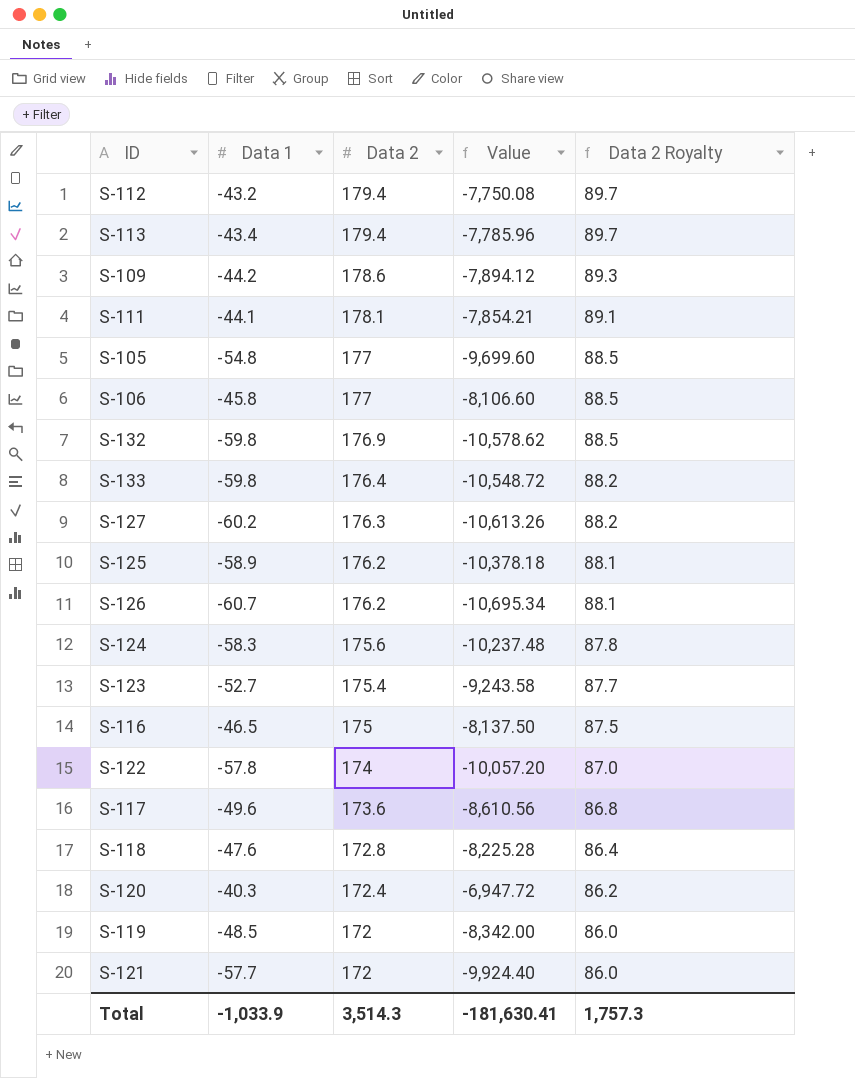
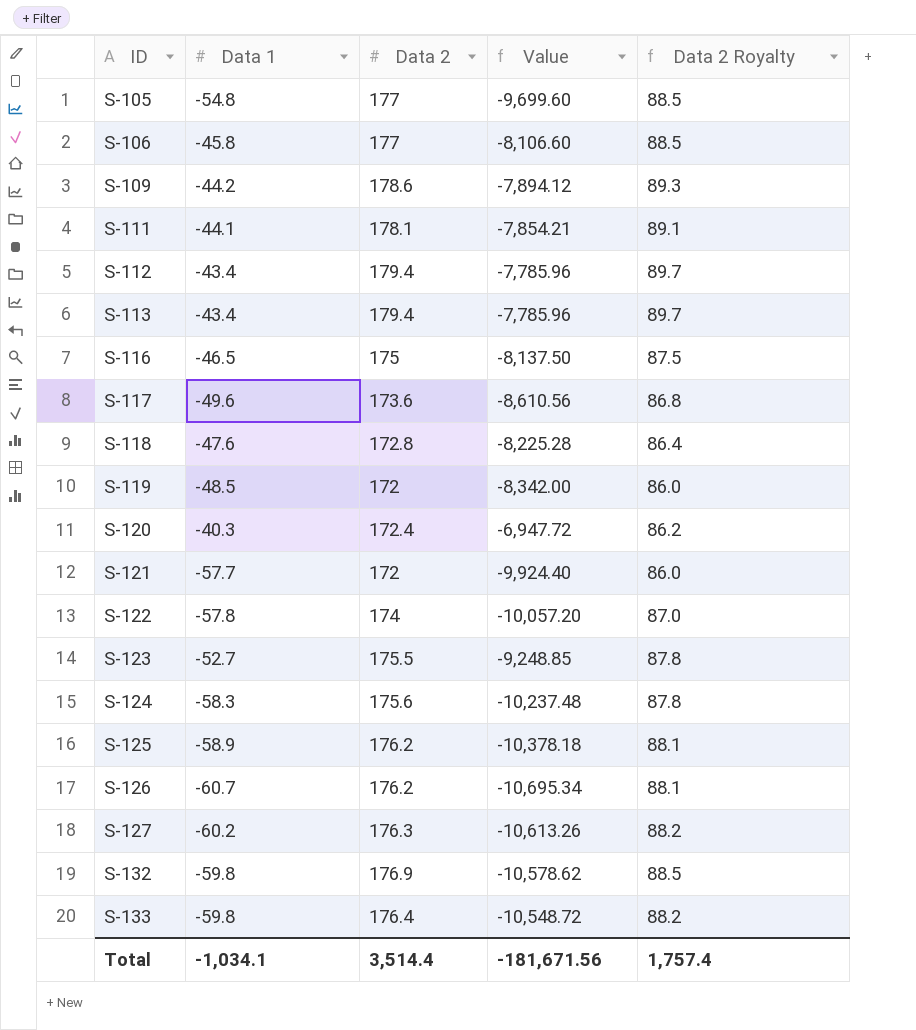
row order: Data 2 descending -> ID ascending
S-112 | Data 1: -43.2 -> -43.4
S-112 | Value: -7,750.08 -> -7,785.96
S-123 | Data 2: 175.4 -> 175.5
S-123 | Value: -9,243.58 -> -9,248.85
S-123 | Data 2 Royalty: 87.7 -> 87.8
Total | Data 1: -1,033.9 -> -1,034.1
Total | Data 2: 3,514.3 -> 3,514.4
Total | Value: -181,630.41 -> -181,671.56
Total | Data 2 Royalty: 1,757.3 -> 1,757.4

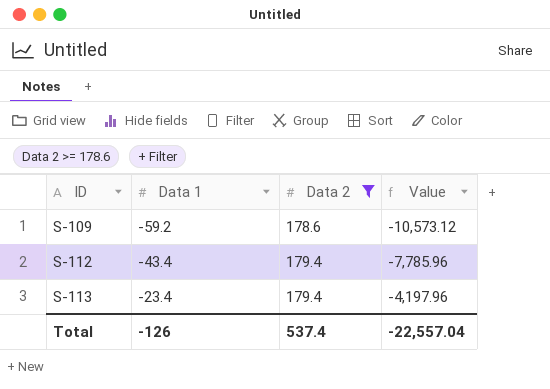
filter: none -> Data 2 >= 178.6
column Data 2 Royalty | formula: [Data 2] * 0.5 -> none
S-109 | Data 1: -44.2 -> -59.2
S-109 | Value: -7,894.12 -> -10,573.12
S-113 | Data 1: -43.4 -> -23.4
S-113 | Value: -7,785.96 -> -4,197.96
Total | Data 1: -1,034.1 -> -126
Total | Data 2: 3,514.4 -> 537.4
Total | Value: -181,671.56 -> -22,557.04

